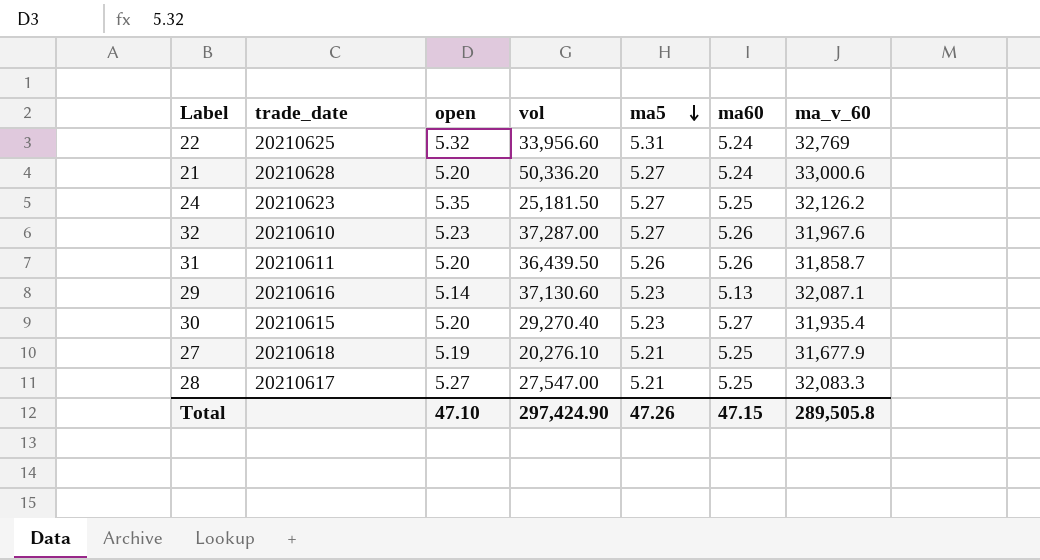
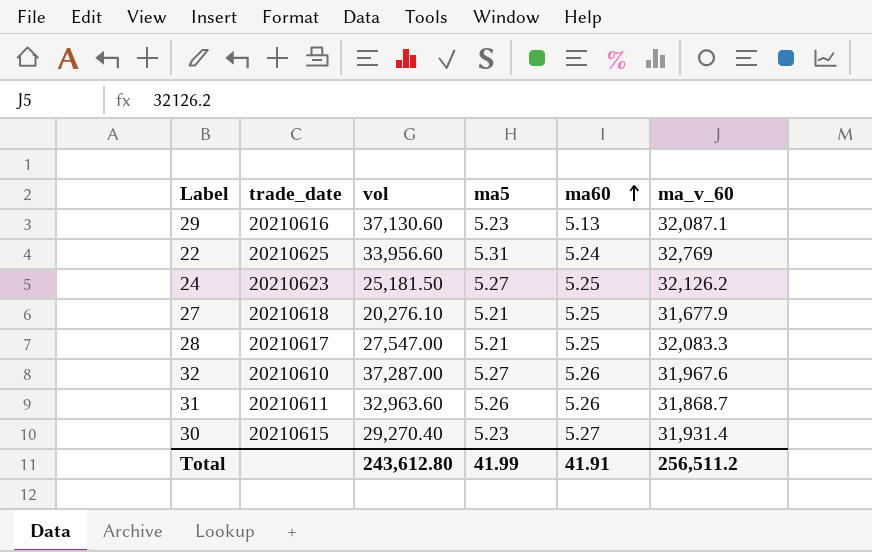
row order: ma5 descending -> ma60 ascending
column open | position: 3 -> none
row 21: 20210628 | 5.20 | 50,336.20 | 5.27 | 5.24 | 33,000.6 -> none
31 | vol: 36,439.50 -> 32,963.60
31 | ma_v_60: 31,858.7 -> 31,868.7
30 | ma_v_60: 31,935.4 -> 31,931.4
Total | vol: 297,424.90 -> 243,612.80
Total | ma5: 47.26 -> 41.99
Total | ma60: 47.15 -> 41.91
Total | ma_v_60: 289,505.8 -> 256,511.2

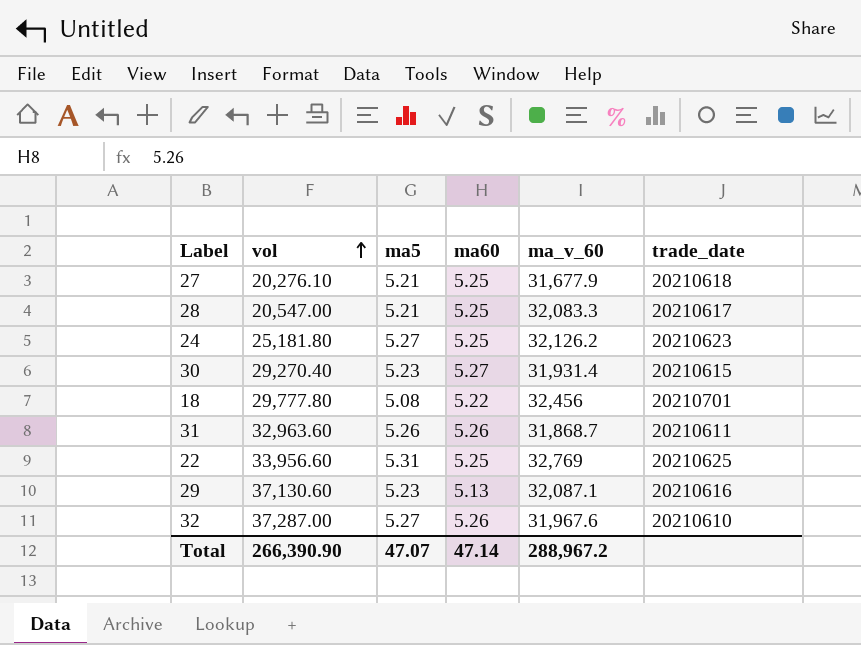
row order: ma60 ascending -> vol ascending
column trade_date | position: 2 -> 6
28 | vol: 27,547.00 -> 20,547.00
24 | vol: 25,181.50 -> 25,181.80
row 18: none -> 29,777.80 | 5.08 | 5.22 | 32,456 | 20210701
22 | ma60: 5.24 -> 5.25
Total | vol: 243,612.80 -> 266,390.90
Total | ma5: 41.99 -> 47.07
Total | ma60: 41.91 -> 47.14
Total | ma_v_60: 256,511.2 -> 288,967.2

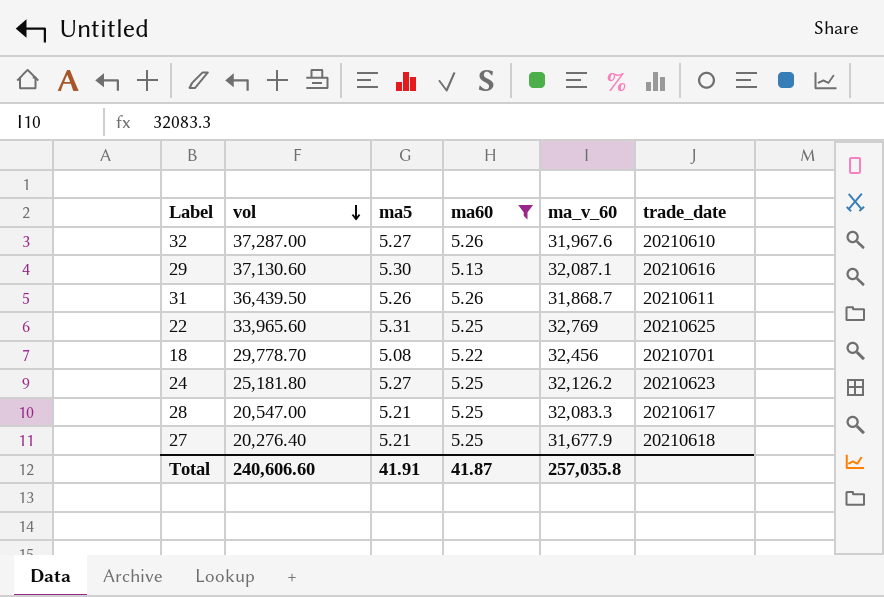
filter: none -> ma60 != 5.27
row order: vol ascending -> vol descending
29 | ma5: 5.23 -> 5.30
31 | vol: 32,963.60 -> 36,439.50
22 | vol: 33,956.60 -> 33,965.60
18 | vol: 29,777.80 -> 29,778.70
27 | vol: 20,276.10 -> 20,276.40
Total | vol: 266,390.90 -> 240,606.60
Total | ma5: 47.07 -> 41.91
Total | ma60: 47.14 -> 41.87
Total | ma_v_60: 288,967.2 -> 257,035.8

